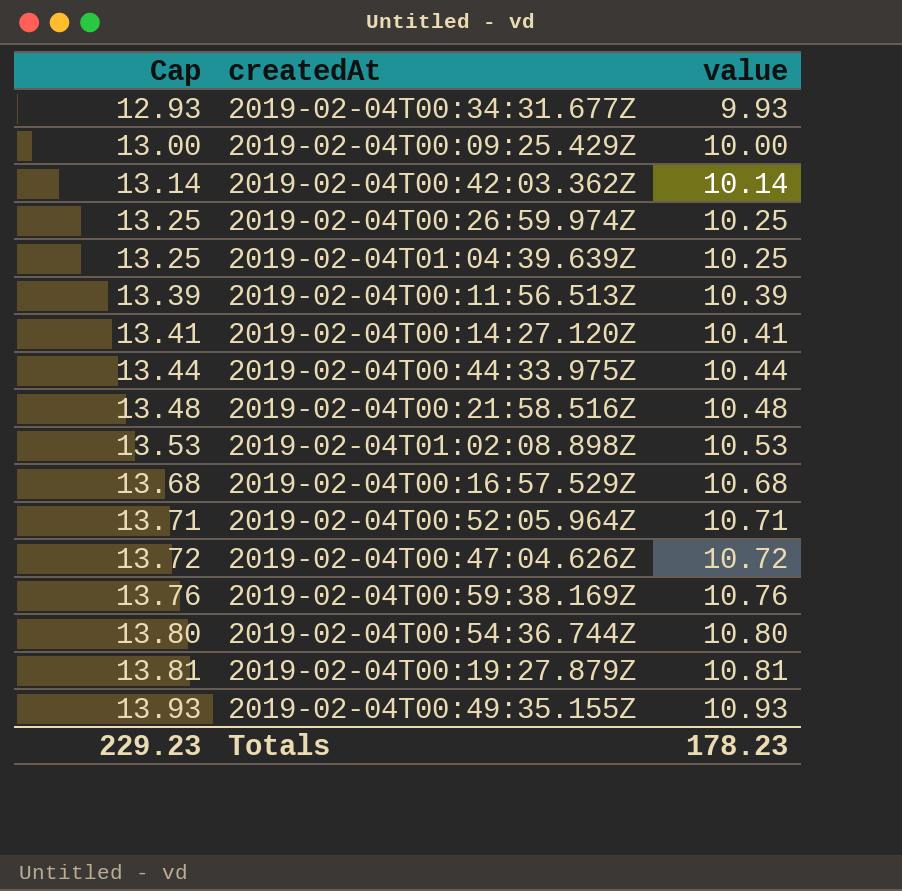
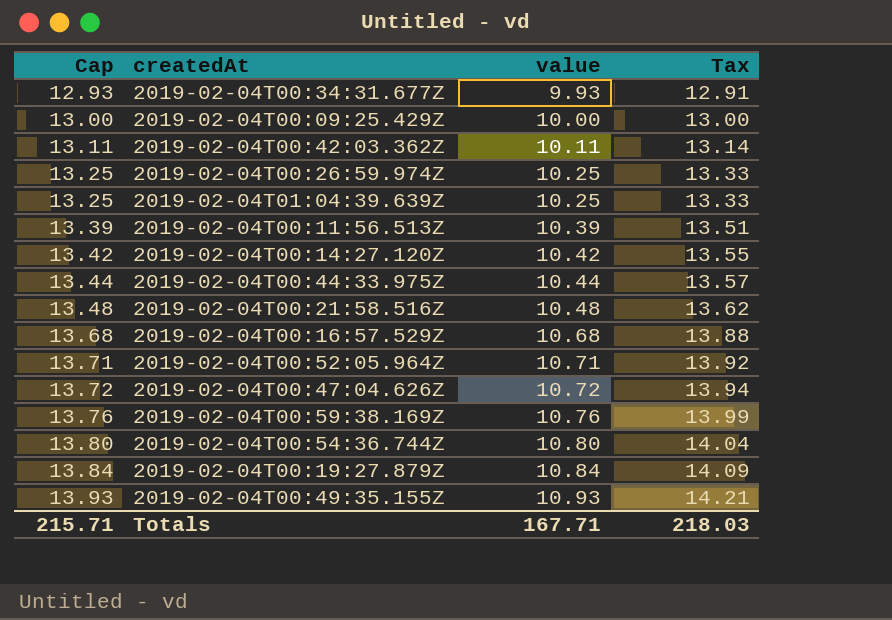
column Tax | formula: none -> [value] * 1.3
row 2019-02-04T01:02:08.898Z: 13.53 | 10.53 -> none
2019-02-04T00:42:03.362Z | Cap: 13.14 -> 13.11
2019-02-04T00:42:03.362Z | value: 10.14 -> 10.11
2019-02-04T00:14:27.120Z | Cap: 13.41 -> 13.42
2019-02-04T00:14:27.120Z | value: 10.41 -> 10.42
2019-02-04T00:19:27.879Z | Cap: 13.81 -> 13.84
2019-02-04T00:19:27.879Z | value: 10.81 -> 10.84
Totals | Cap: 229.23 -> 215.71
Totals | value: 178.23 -> 167.71

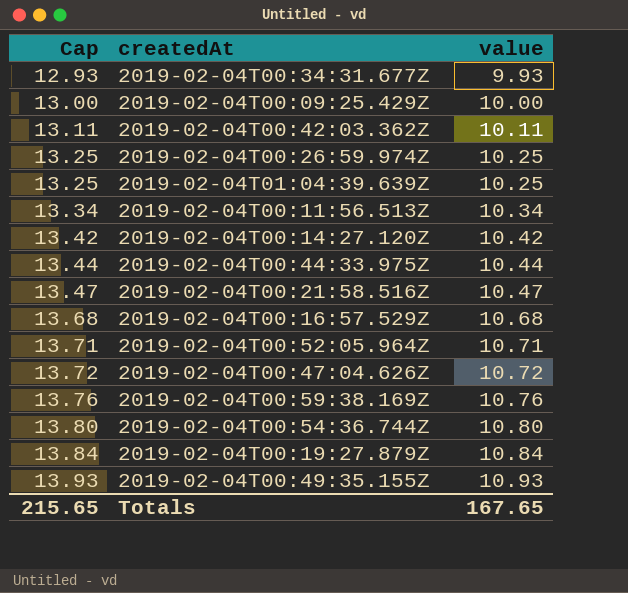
column Tax | formula: [value] * 1.3 -> none
2019-02-04T00:11:56.513Z | Cap: 13.39 -> 13.34
2019-02-04T00:11:56.513Z | value: 10.39 -> 10.34
2019-02-04T00:21:58.516Z | Cap: 13.48 -> 13.47
2019-02-04T00:21:58.516Z | value: 10.48 -> 10.47
Totals | Cap: 215.71 -> 215.65
Totals | value: 167.71 -> 167.65

